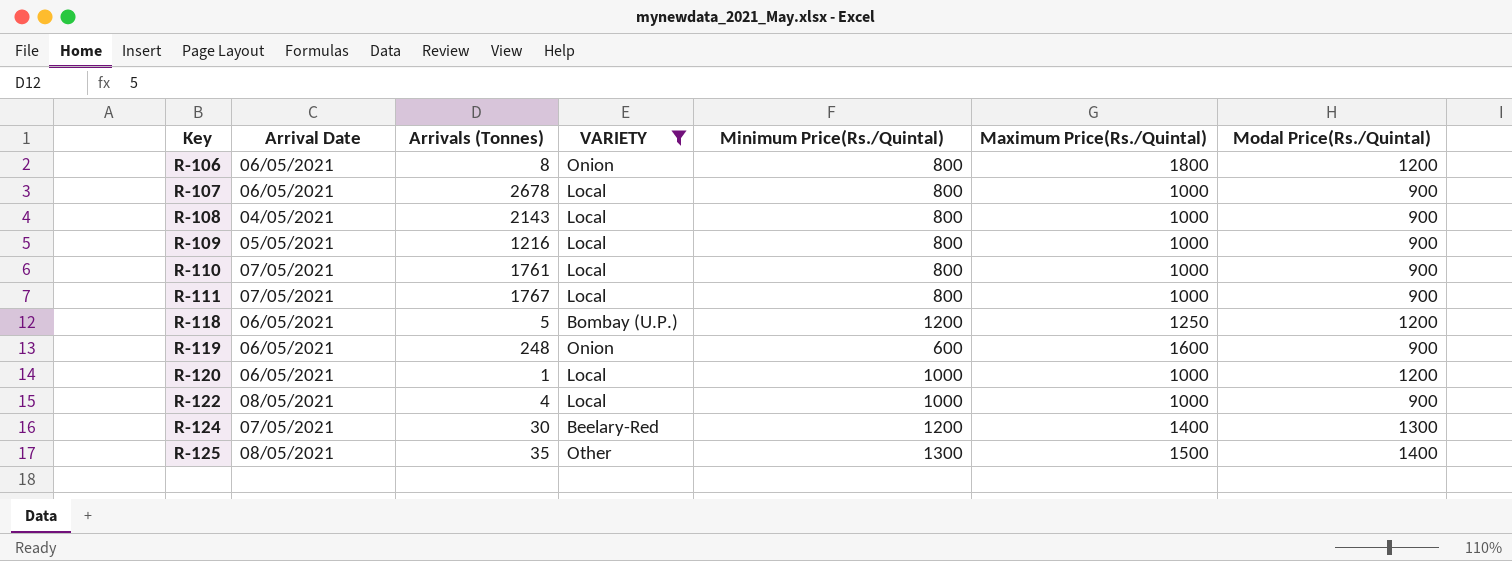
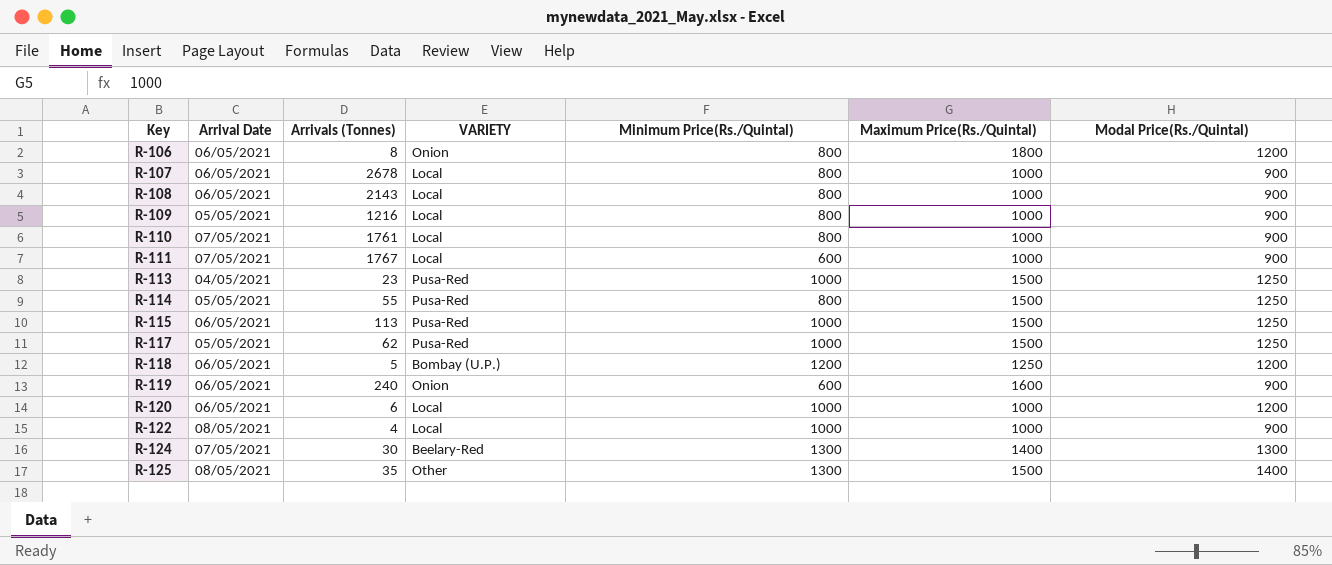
filter: VARIETY != Pusa-Red -> none
R-108 | Arrival Date: 04/05/2021 -> 06/05/2021
R-111 | Minimum Price(Rs./Quintal): 800 -> 600
R-119 | Arrivals (Tonnes): 248 -> 240
R-120 | Arrivals (Tonnes): 1 -> 6
R-124 | Minimum Price(Rs./Quintal): 1200 -> 1300

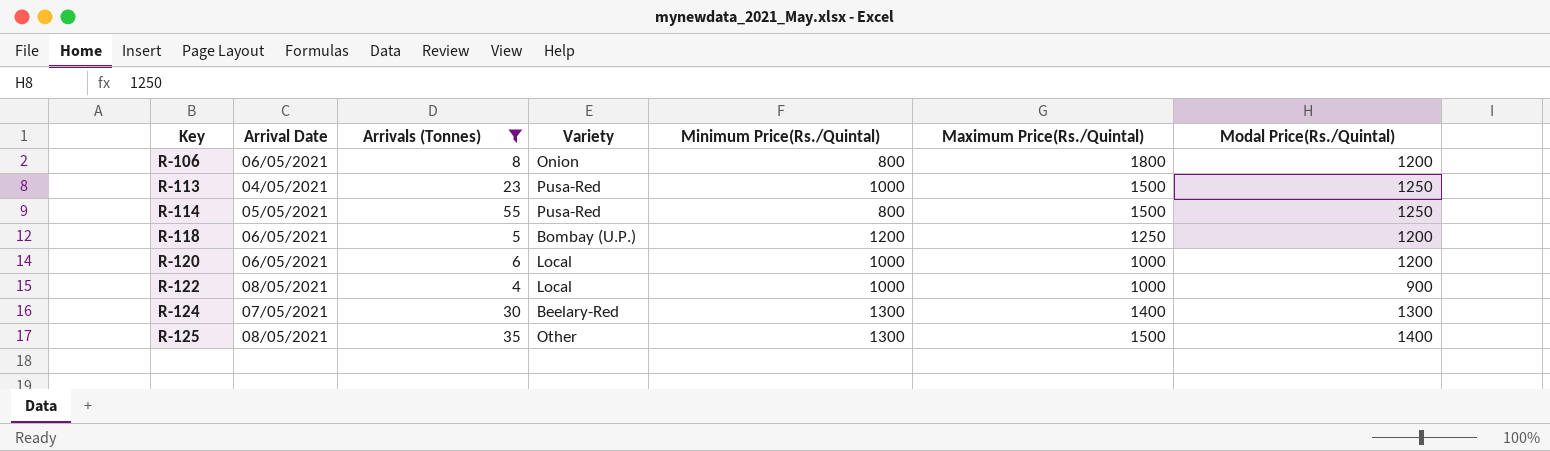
filter: none -> Arrivals (Tonnes) <= 55
column name: VARIETY -> Variety

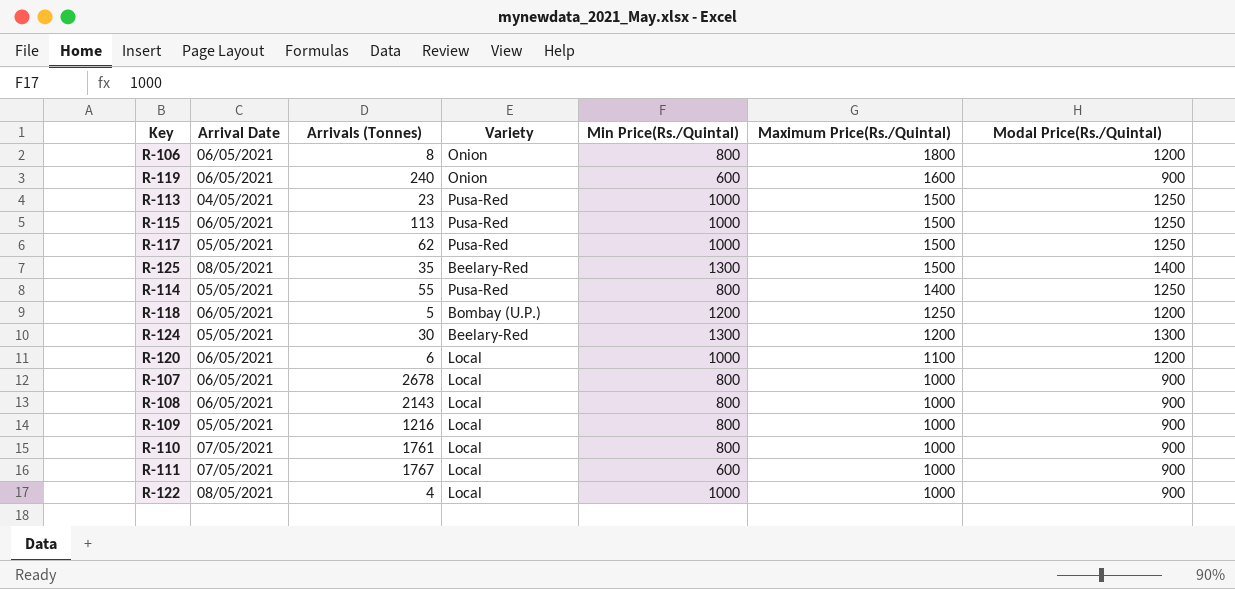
filter: Arrivals (Tonnes) <= 55 -> none
row order: Key ascending -> Maximum Price(Rs./Quintal) descending
column name: Minimum Price(Rs./Quintal) -> Min Price(Rs./Quintal)
R-125 | Variety: Other -> Beelary-Red
R-114 | Maximum Price(Rs./Quintal): 1500 -> 1400
R-124 | Arrival Date: 07/05/2021 -> 05/05/2021
R-124 | Maximum Price(Rs./Quintal): 1400 -> 1200
R-120 | Maximum Price(Rs./Quintal): 1000 -> 1100

